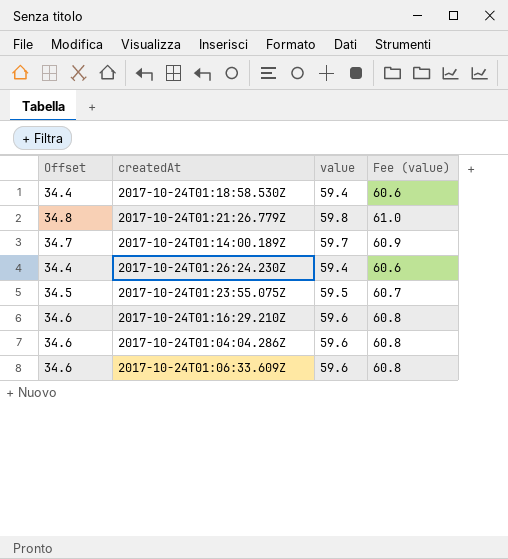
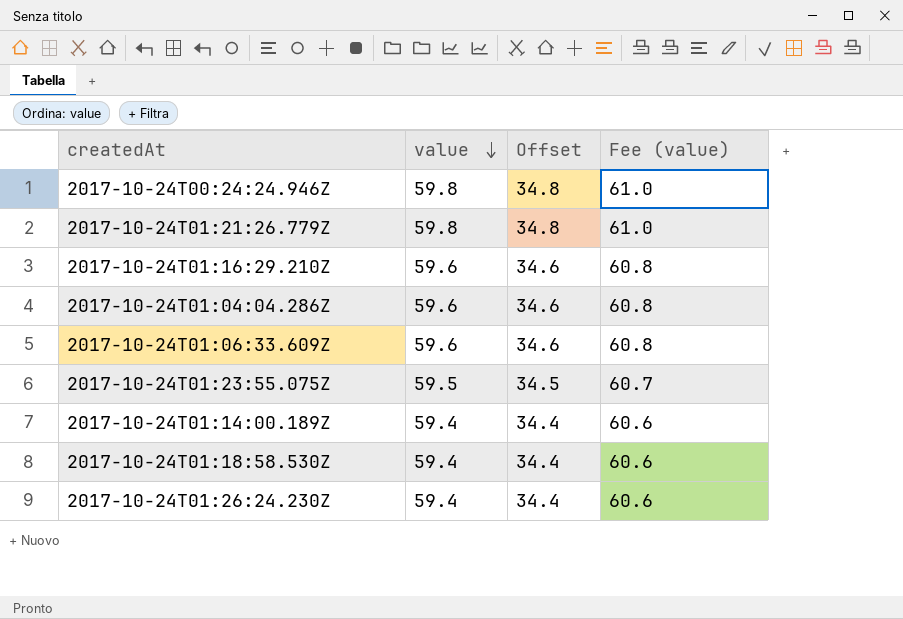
row order: none -> value descending
column Offset | position: 1 -> 3
row 2017-10-24T00:24:24.946Z: none -> 59.8 | 34.8 | 61.0
2017-10-24T01:14:00.189Z | value: 59.7 -> 59.4
2017-10-24T01:14:00.189Z | Offset: 34.7 -> 34.4
2017-10-24T01:14:00.189Z | Fee (value): 60.9 -> 60.6

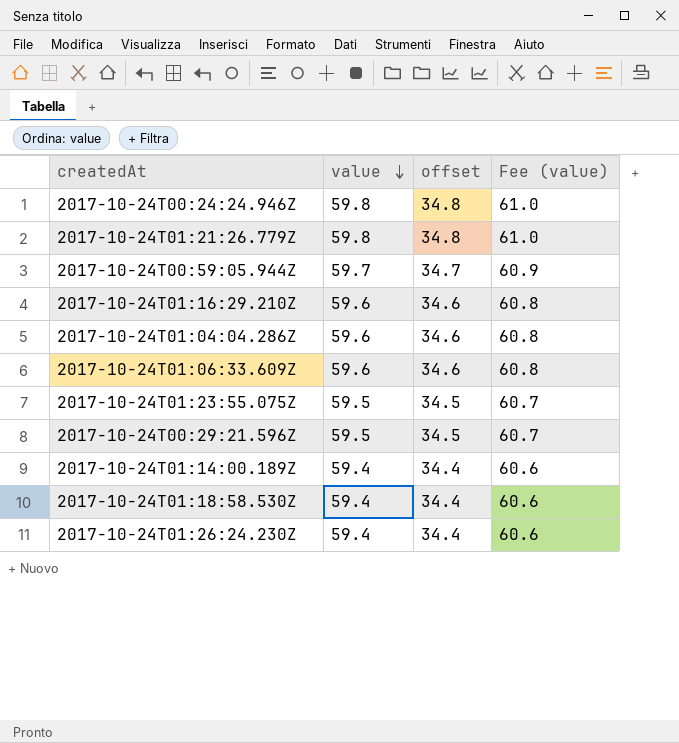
column name: Offset -> offset
row 2017-10-24T00:59:05.944Z: none -> 59.7 | 34.7 | 60.9
row 2017-10-24T00:29:21.596Z: none -> 59.5 | 34.5 | 60.7

